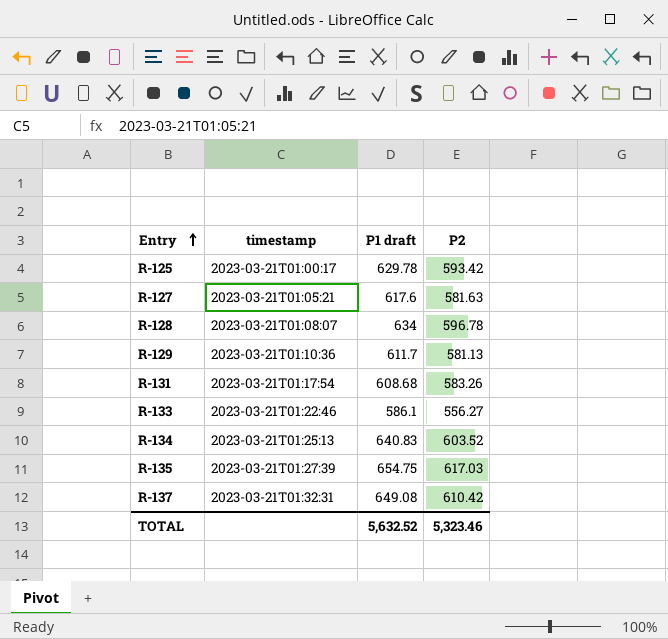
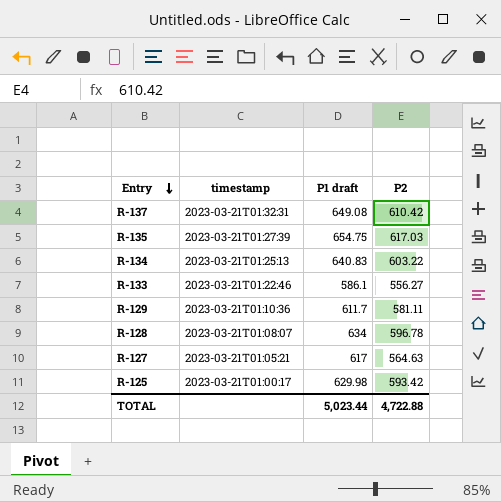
row order: Entry ascending -> Entry descending
row R-131: 2023-03-21T01:17:54 | 608.68 | 583.26 -> none
R-134 | P2: 603.52 -> 603.22
R-129 | P2: 581.13 -> 581.11
R-127 | P1 draft: 617.6 -> 617
R-127 | P2: 581.63 -> 564.63
R-125 | P1 draft: 629.78 -> 629.98
TOTAL | P1 draft: 5,632.52 -> 5,023.44
TOTAL | P2: 5,323.46 -> 4,722.88

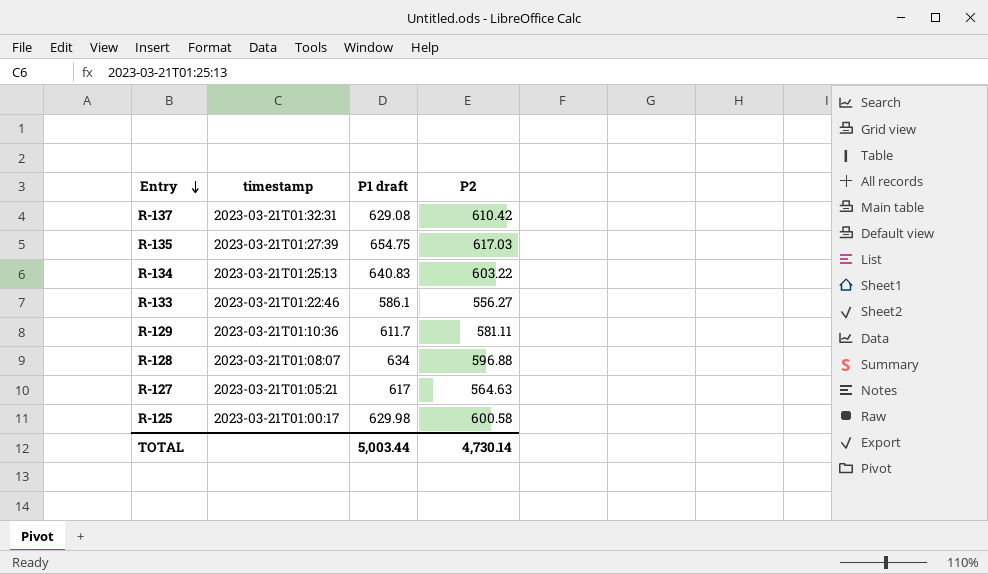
R-137 | P1 draft: 649.08 -> 629.08
R-128 | P2: 596.78 -> 596.88
R-125 | P2: 593.42 -> 600.58
TOTAL | P1 draft: 5,023.44 -> 5,003.44
TOTAL | P2: 4,722.88 -> 4,730.14

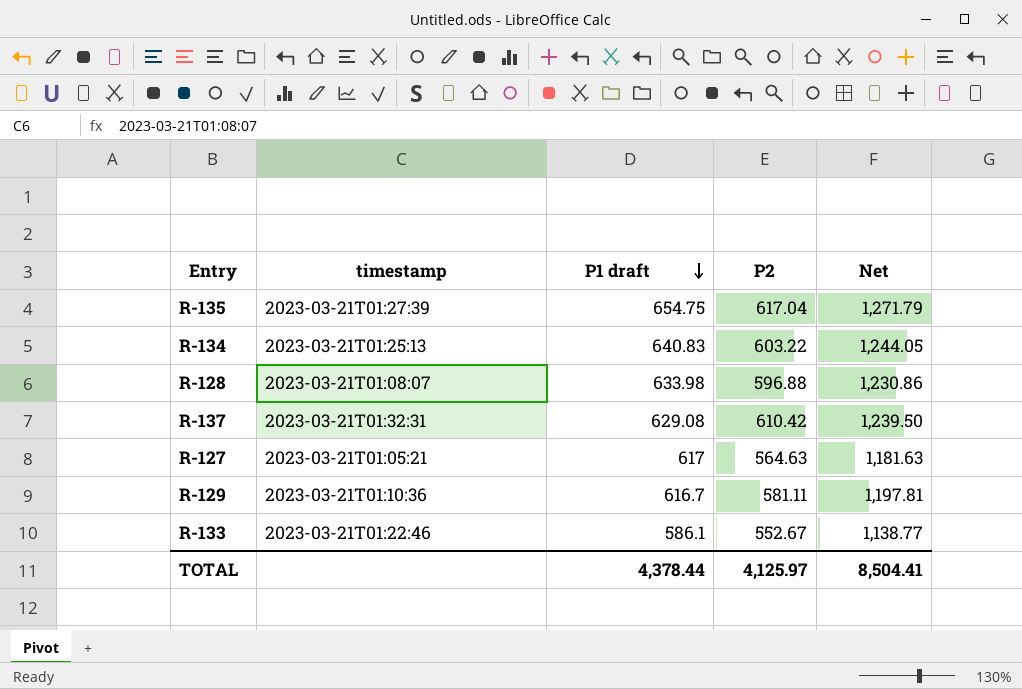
row order: Entry descending -> P1 draft descending
column Net | formula: none -> [P1 draft] + [P2]
row R-125: 2023-03-21T01:00:17 | 629.98 | 600.58 -> none
R-135 | P2: 617.03 -> 617.04
R-128 | P1 draft: 634 -> 633.98
R-129 | P1 draft: 611.7 -> 616.7
R-133 | P2: 556.27 -> 552.67
TOTAL | P1 draft: 5,003.44 -> 4,378.44
TOTAL | P2: 4,730.14 -> 4,125.97

